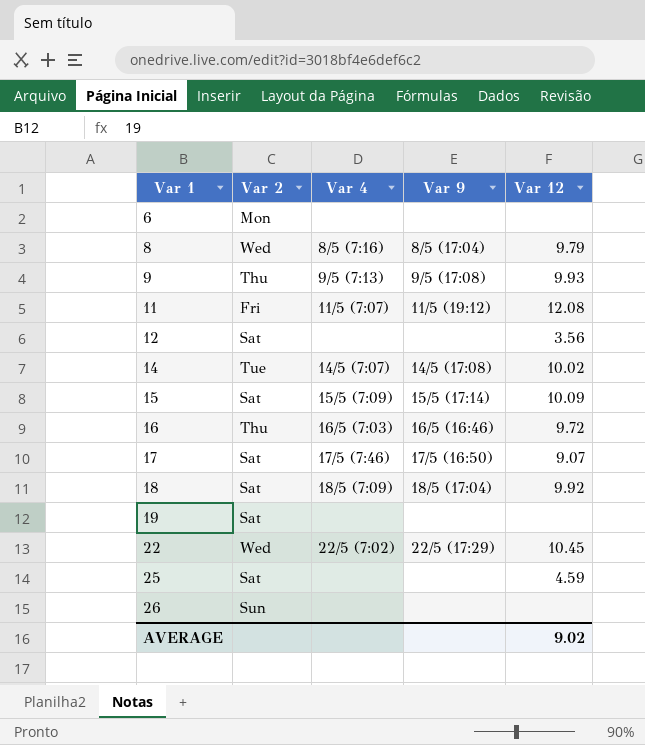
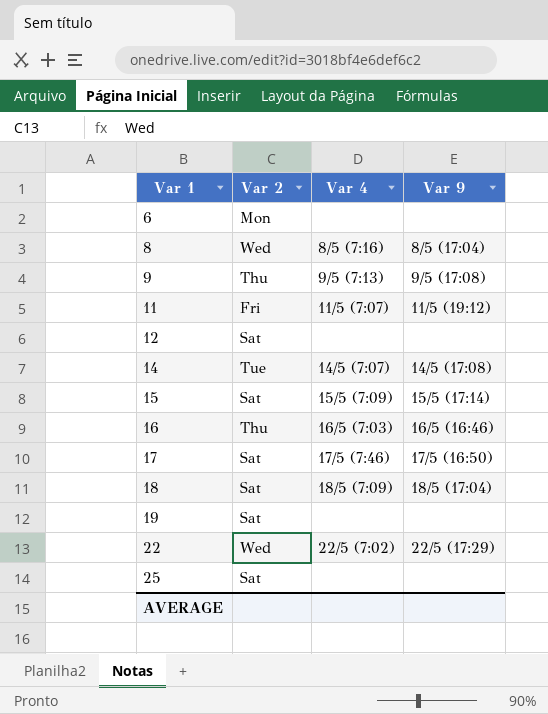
column Var 12 | position: 5 -> none
row 26: Sun | none | none | none -> none

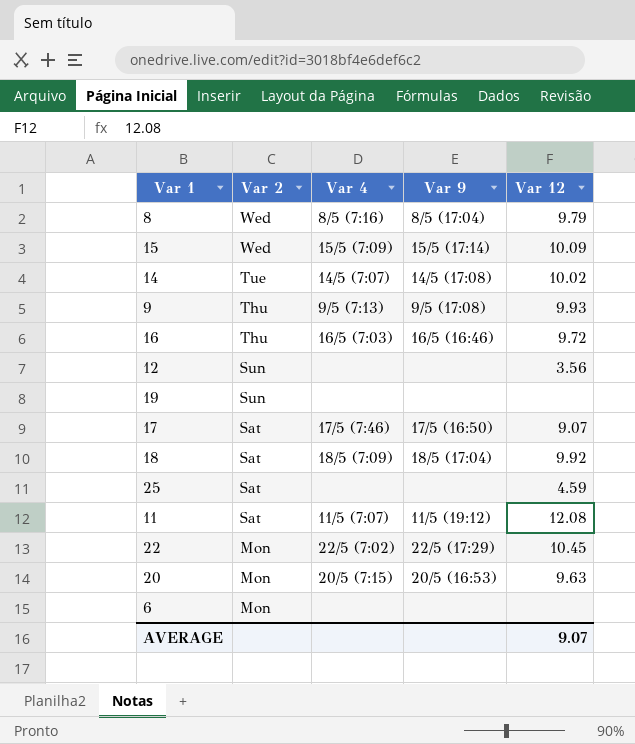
row order: Var 1 ascending -> Var 2 descending
column Var 12 | position: none -> 5
15 | Var 2: Sat -> Wed
12 | Var 2: Sat -> Sun
19 | Var 2: Sat -> Sun
11 | Var 2: Fri -> Sat
22 | Var 2: Wed -> Mon
row 20: none -> Mon | 20/5 (7:15) | 20/5 (16:53) | 9.63

